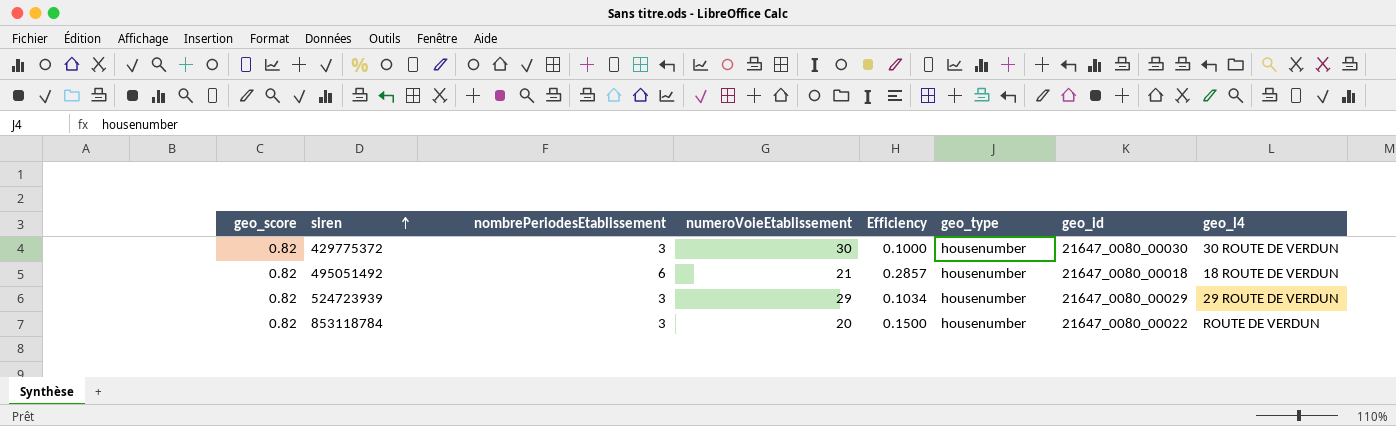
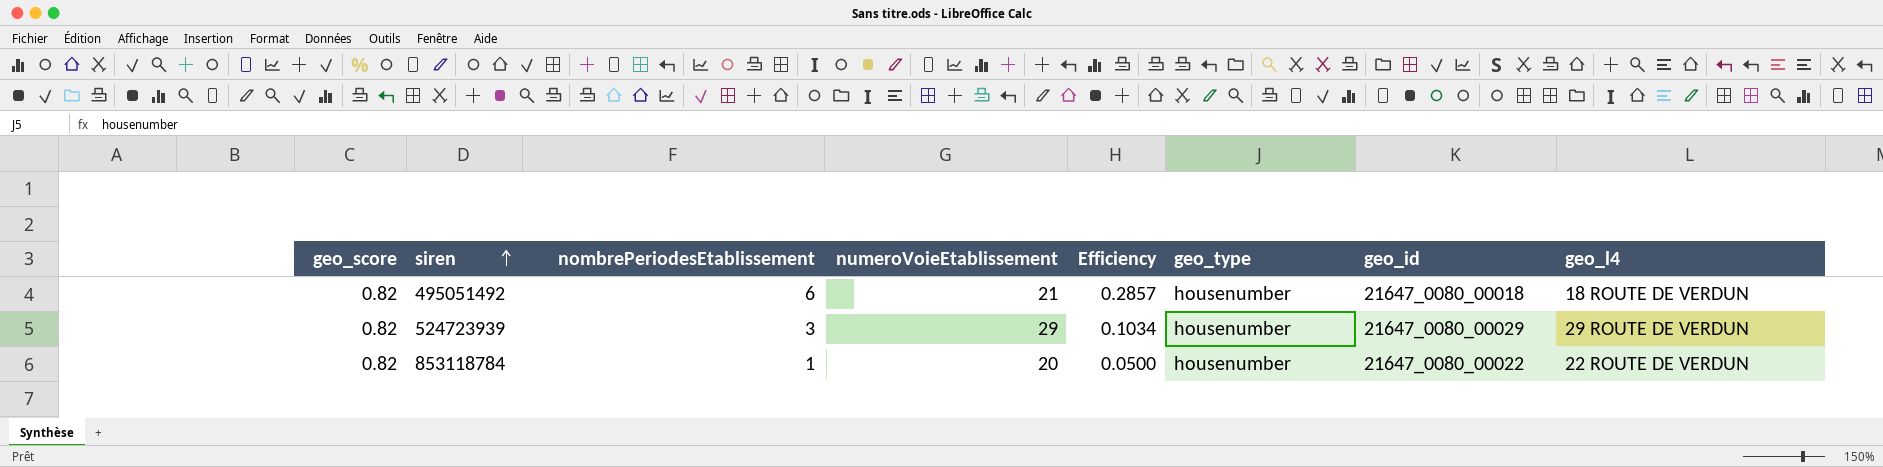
row 429775372: 0.82 | 3 | 30 | 0.1000 | housenumber | 21647_0080_00030 | 30 ROUTE DE VERDUN -> none
853118784 | nombrePeriodesEtablissement: 3 -> 1
853118784 | Efficiency: 0.1500 -> 0.0500
853118784 | geo_l4: ROUTE DE VERDUN -> 22 ROUTE DE VERDUN

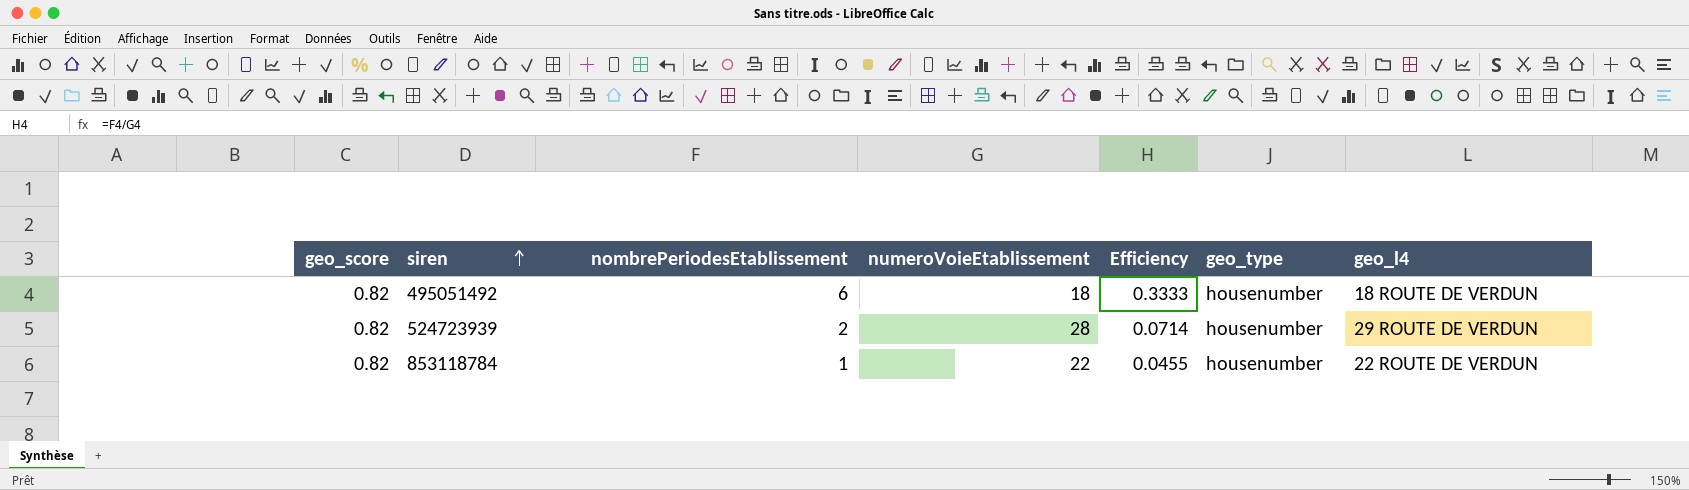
column geo_id | position: 7 -> none
495051492 | numeroVoieEtablissement: 21 -> 18
495051492 | Efficiency: 0.2857 -> 0.3333
524723939 | nombrePeriodesEtablissement: 3 -> 2
524723939 | numeroVoieEtablissement: 29 -> 28
524723939 | Efficiency: 0.1034 -> 0.0714
853118784 | numeroVoieEtablissement: 20 -> 22
853118784 | Efficiency: 0.0500 -> 0.0455

